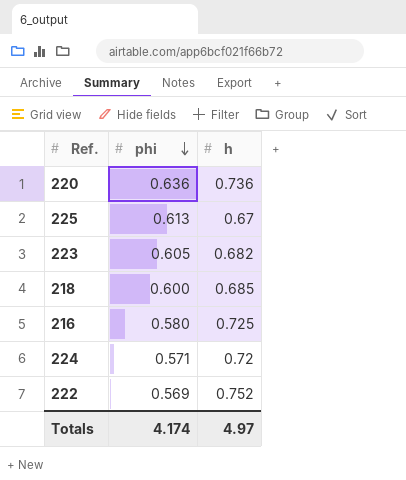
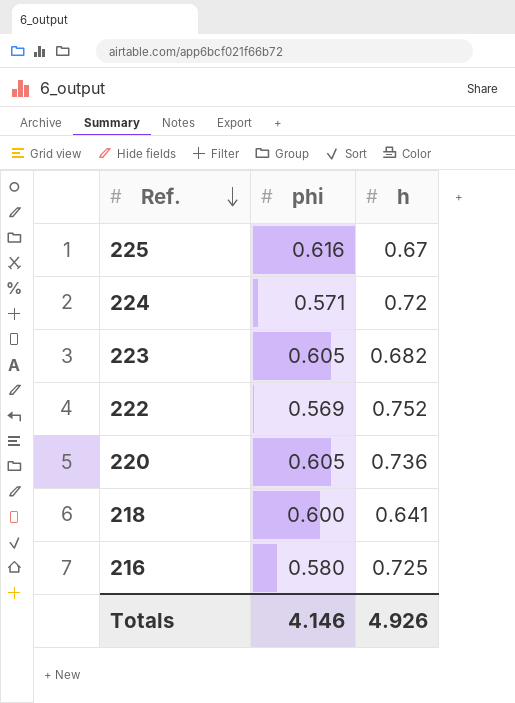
row order: phi descending -> Ref. descending
225 | phi: 0.613 -> 0.616
220 | phi: 0.636 -> 0.605
218 | h: 0.685 -> 0.641
Totals | phi: 4.174 -> 4.146
Totals | h: 4.97 -> 4.926

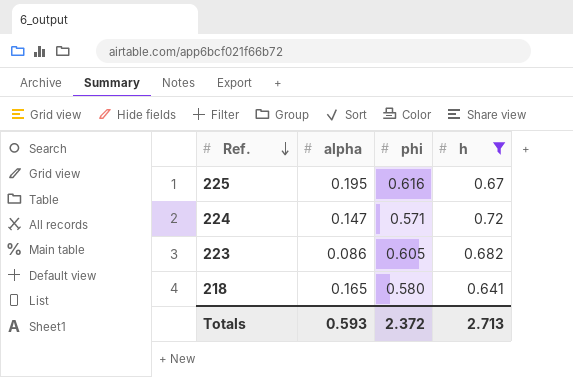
filter: none -> h <= 0.72
column alpha | position: none -> 2
218 | phi: 0.600 -> 0.580
Totals | phi: 4.146 -> 2.372
Totals | h: 4.926 -> 2.713

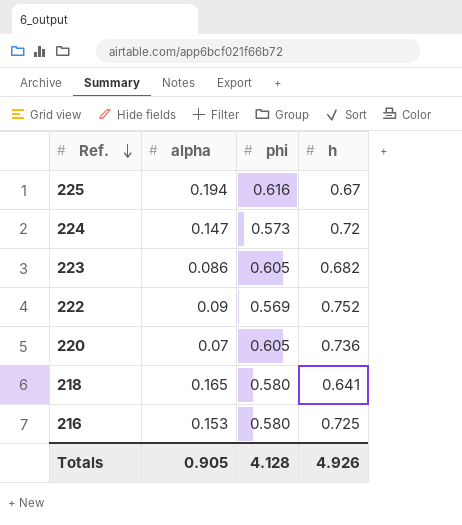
filter: h <= 0.72 -> none
225 | alpha: 0.195 -> 0.194
224 | phi: 0.571 -> 0.573
Totals | alpha: 0.593 -> 0.905
Totals | phi: 2.372 -> 4.128
Totals | h: 2.713 -> 4.926

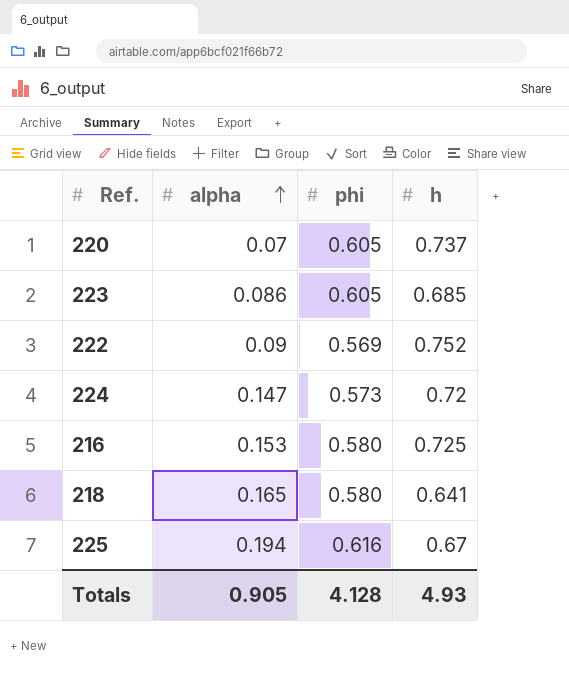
row order: Ref. descending -> alpha ascending
220 | h: 0.736 -> 0.737
223 | h: 0.682 -> 0.685
Totals | h: 4.926 -> 4.93

